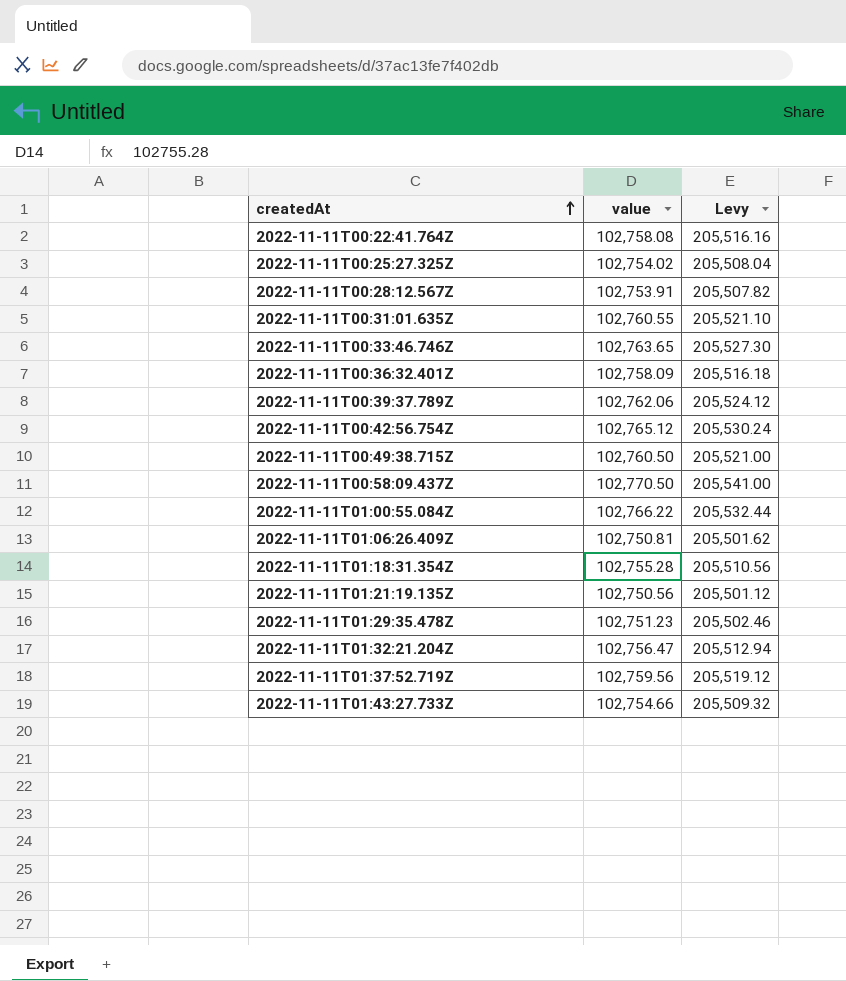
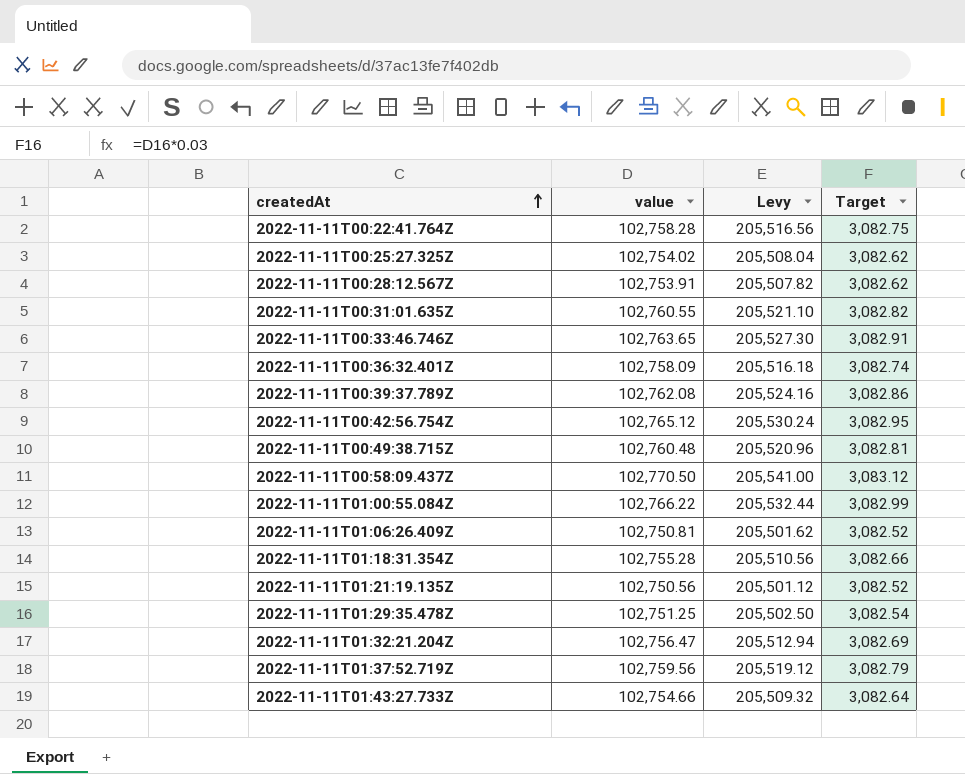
column Target | formula: none -> [value] * 0.03
2022-11-11T00:22:41.764Z | value: 102,758.08 -> 102,758.28
2022-11-11T00:22:41.764Z | Levy: 205,516.16 -> 205,516.56
2022-11-11T00:39:37.789Z | value: 102,762.06 -> 102,762.08
2022-11-11T00:39:37.789Z | Levy: 205,524.12 -> 205,524.16
2022-11-11T00:49:38.715Z | value: 102,760.50 -> 102,760.48
2022-11-11T00:49:38.715Z | Levy: 205,521.00 -> 205,520.96
2022-11-11T01:29:35.478Z | value: 102,751.23 -> 102,751.25
2022-11-11T01:29:35.478Z | Levy: 205,502.46 -> 205,502.50

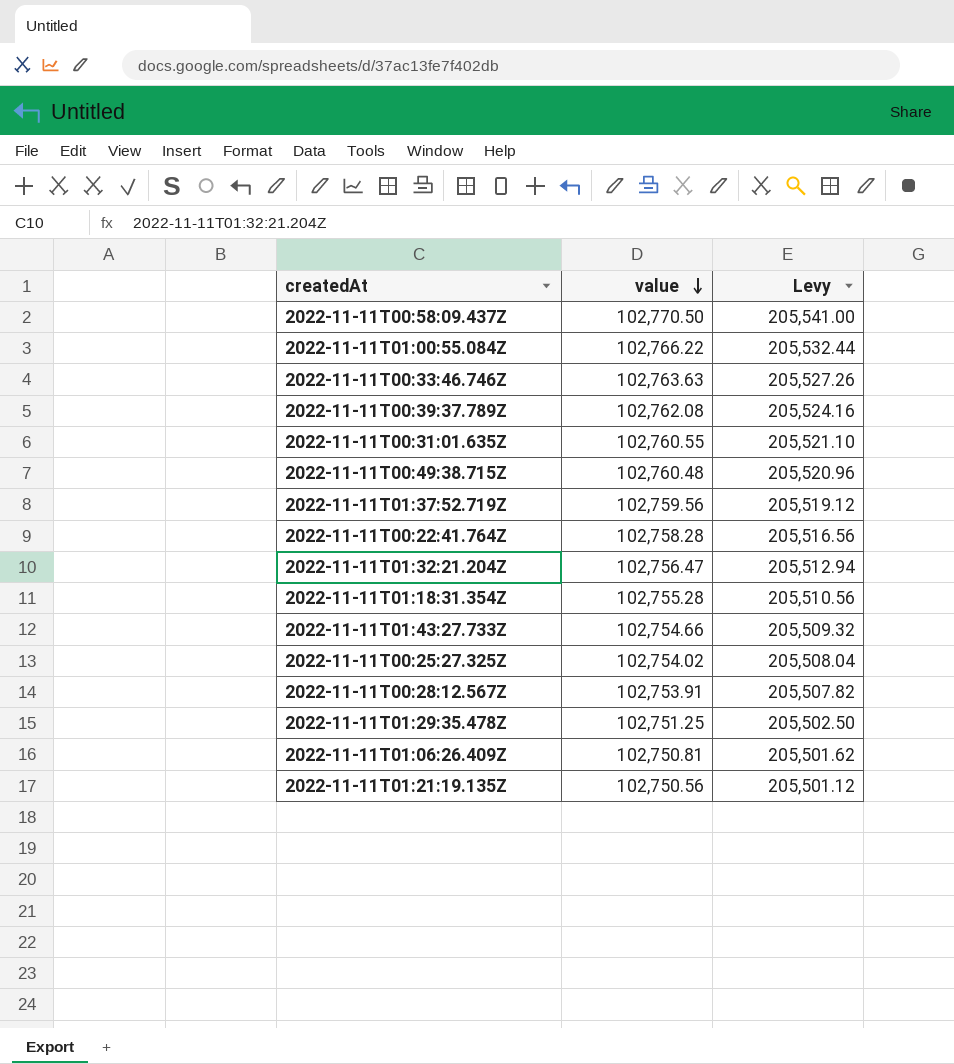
row order: createdAt ascending -> value descending
column Target | formula: [value] * 0.03 -> none
row 2022-11-11T00:36:32.401Z: 102,758.09 | 205,516.18 | 3,082.74 -> none
row 2022-11-11T00:42:56.754Z: 102,765.12 | 205,530.24 | 3,082.95 -> none
2022-11-11T00:33:46.746Z | value: 102,763.65 -> 102,763.63
2022-11-11T00:33:46.746Z | Levy: 205,527.30 -> 205,527.26

